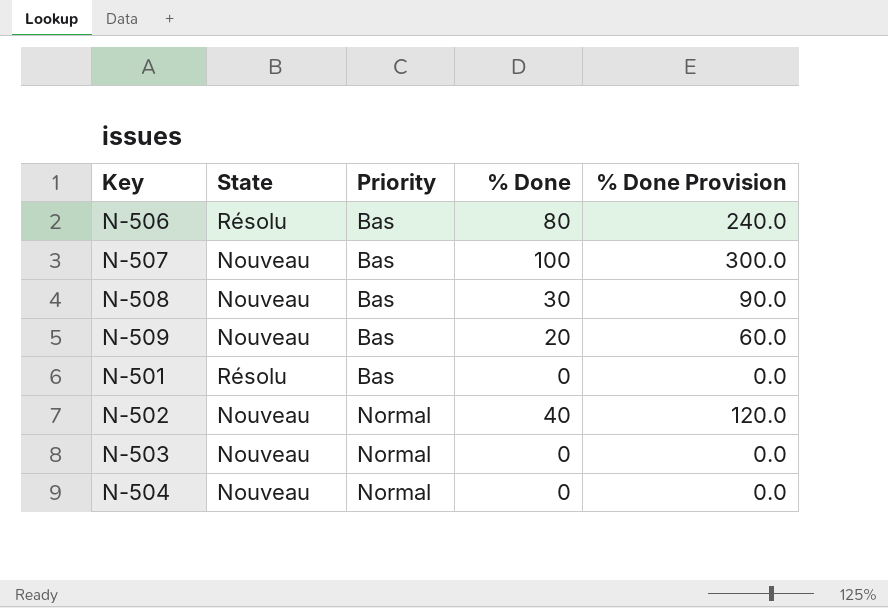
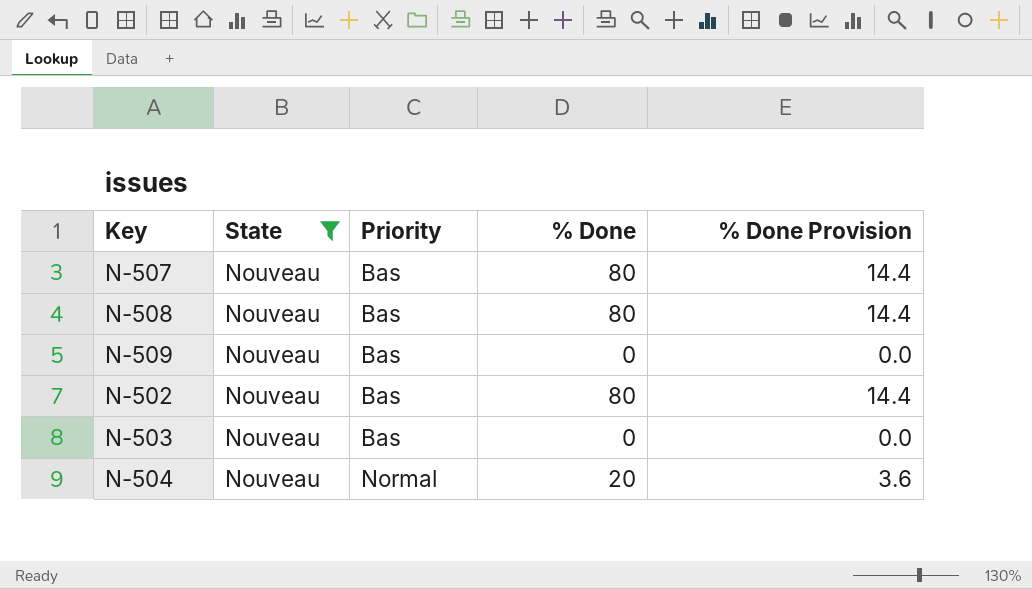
filter: none -> State = Nouveau
column % Done Provision | formula: [% Done] * 3 -> [% Done] * 0.18
N-507 | % Done: 100 -> 80
N-508 | % Done: 30 -> 80
N-509 | % Done: 20 -> 0
N-502 | Priority: Normal -> Bas
N-502 | % Done: 40 -> 80
N-503 | Priority: Normal -> Bas
N-504 | % Done: 0 -> 20

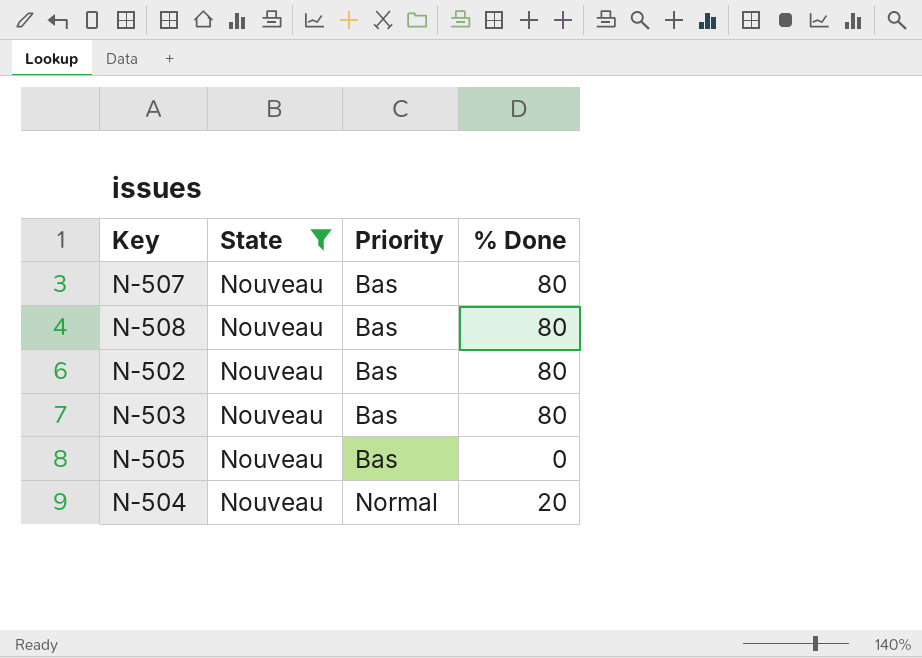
column % Done Provision | formula: [% Done] * 0.18 -> none
row N-509: Nouveau | Bas | 0 | 0.0 -> none
N-503 | % Done: 0 -> 80
row N-505: none -> Nouveau | Bas | 0

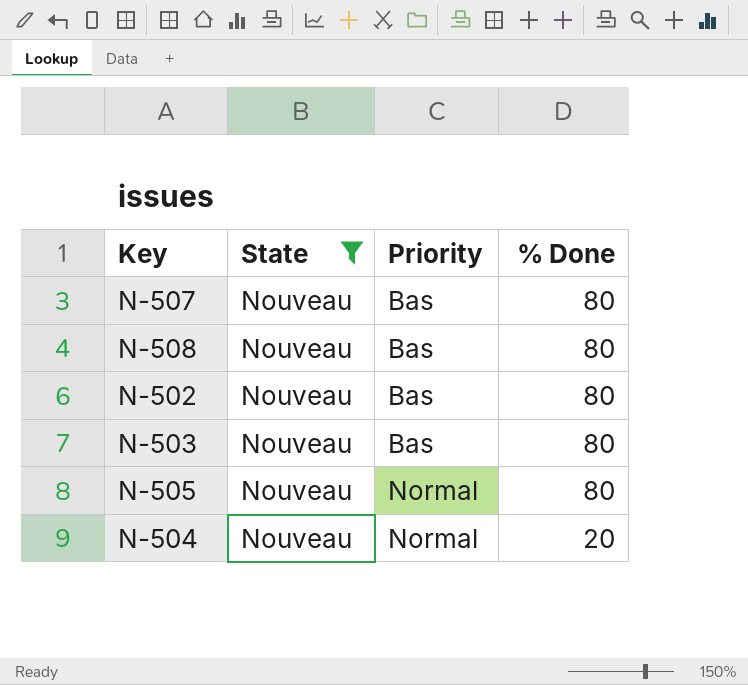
N-505 | Priority: Bas -> Normal
N-505 | % Done: 0 -> 80

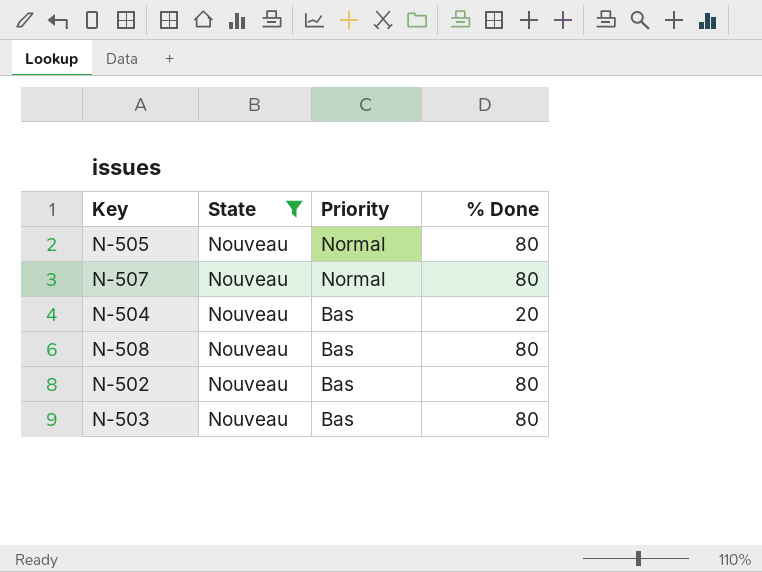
row order: Priority ascending -> Priority descending
N-507 | Priority: Bas -> Normal
N-504 | Priority: Normal -> Bas

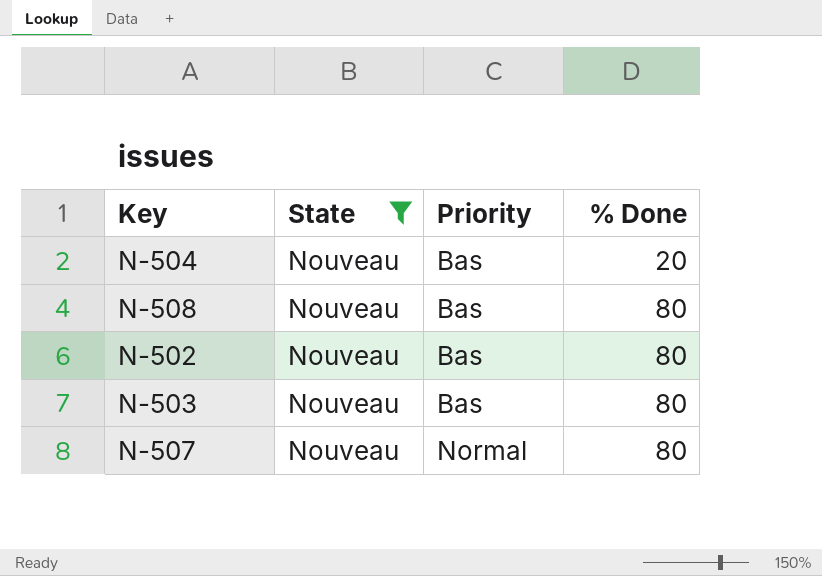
row order: Priority descending -> Priority ascending
row N-505: Nouveau | Normal | 80 -> none

